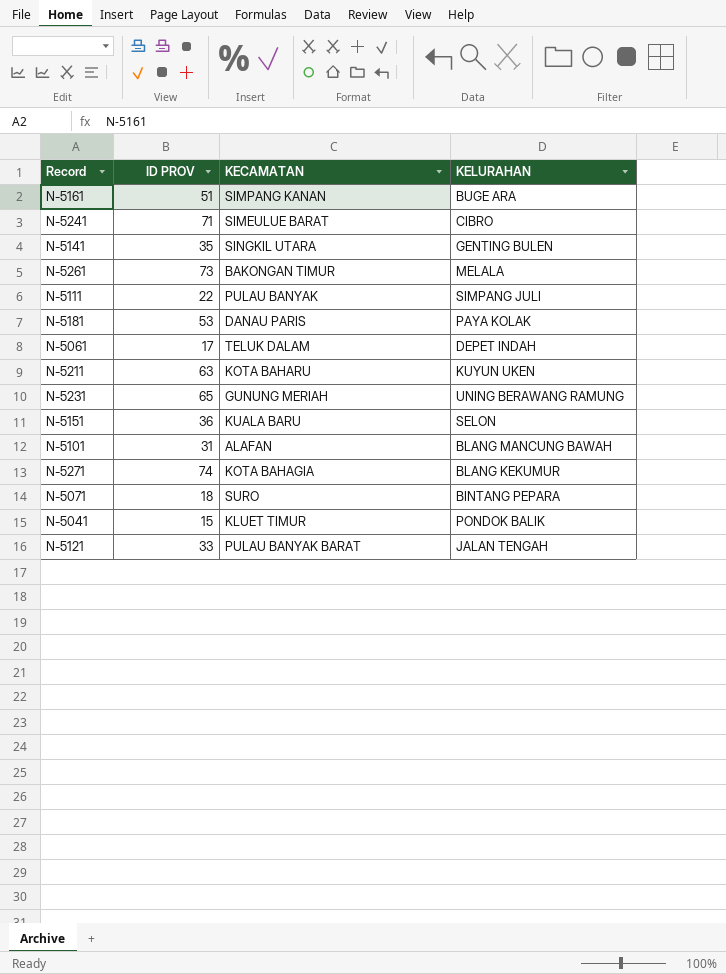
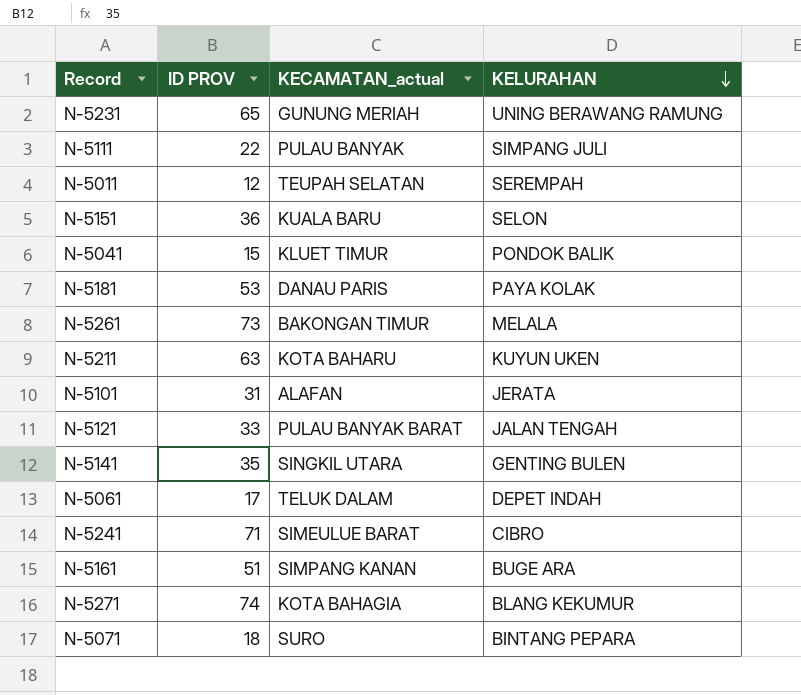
row order: none -> KELURAHAN descending
column name: KECAMATAN -> KECAMATAN_actual
row N-5011: none -> 12 | TEUPAH SELATAN | SEREMPAH
N-5101 | KELURAHAN: BLANG MANCUNG BAWAH -> JERATA

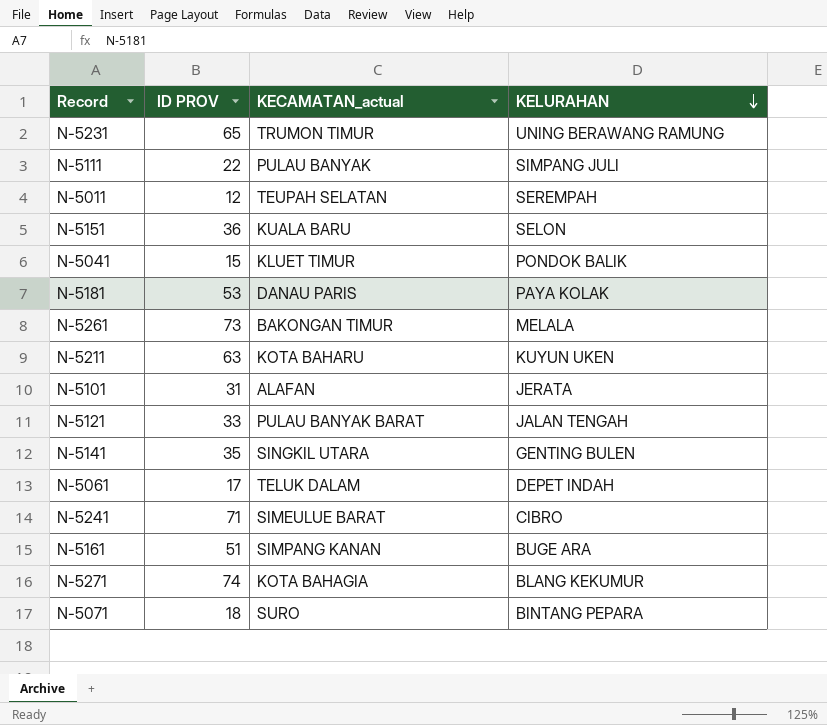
N-5231 | KECAMATAN_actual: GUNUNG MERIAH -> TRUMON TIMUR

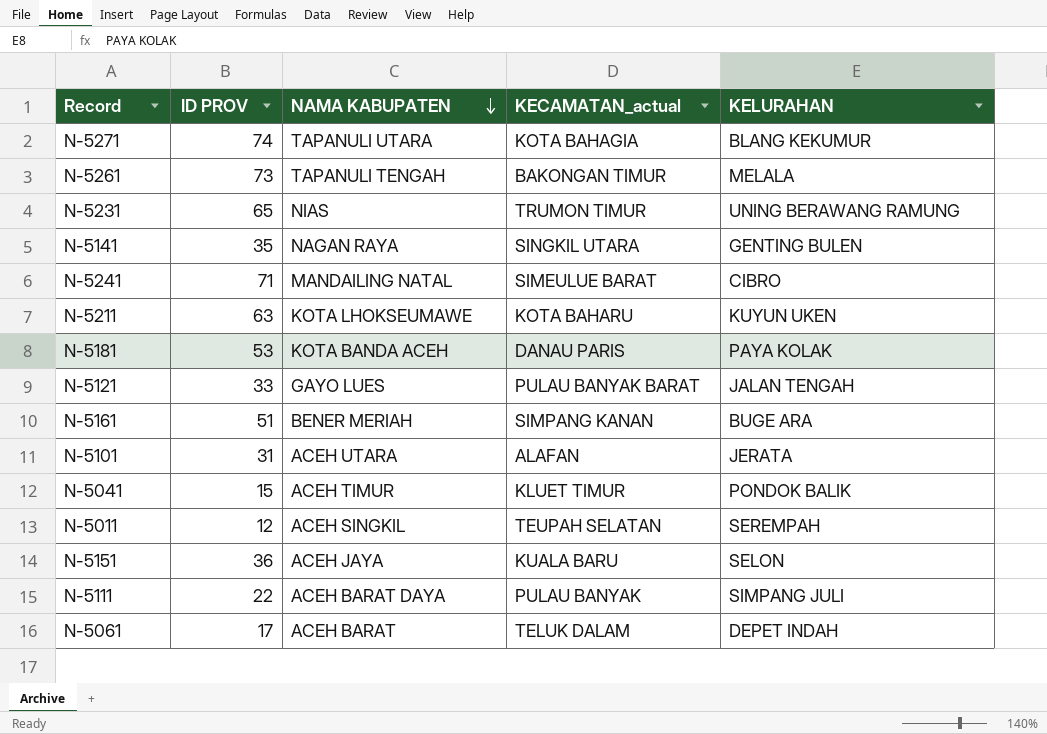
row order: KELURAHAN descending -> NAMA KABUPATEN descending
column NAMA KABUPATEN | position: none -> 3
row N-5071: 18 | SURO | BINTANG PEPARA -> none

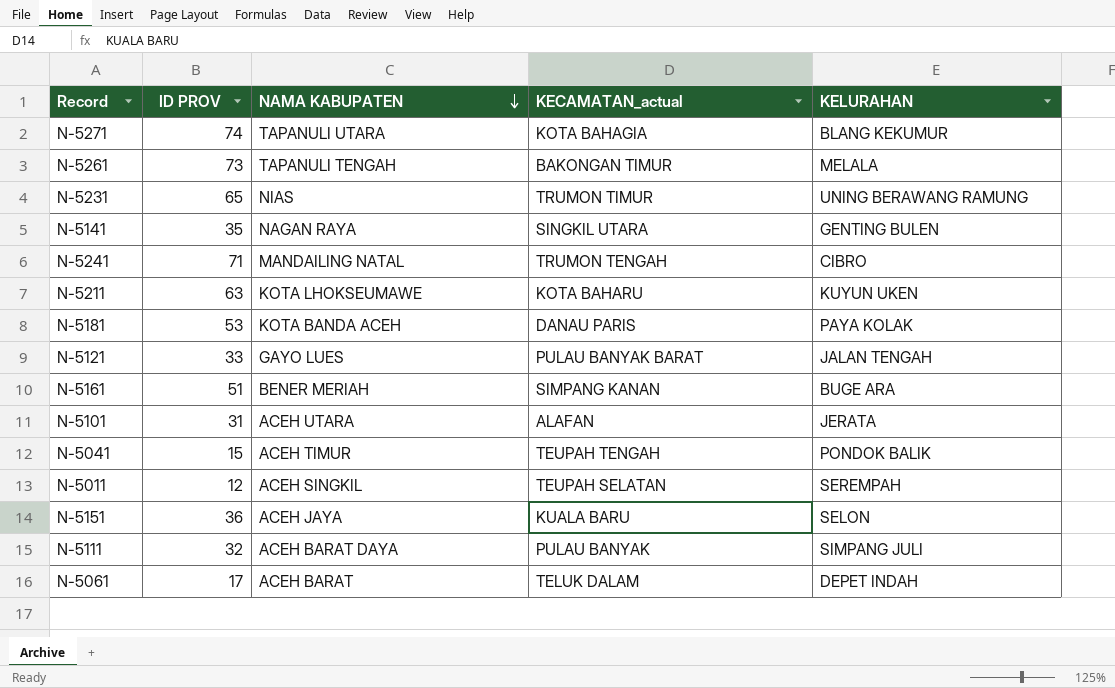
N-5241 | KECAMATAN_actual: SIMEULUE BARAT -> TRUMON TENGAH
N-5041 | KECAMATAN_actual: KLUET TIMUR -> TEUPAH TENGAH
N-5111 | ID PROV: 22 -> 32

